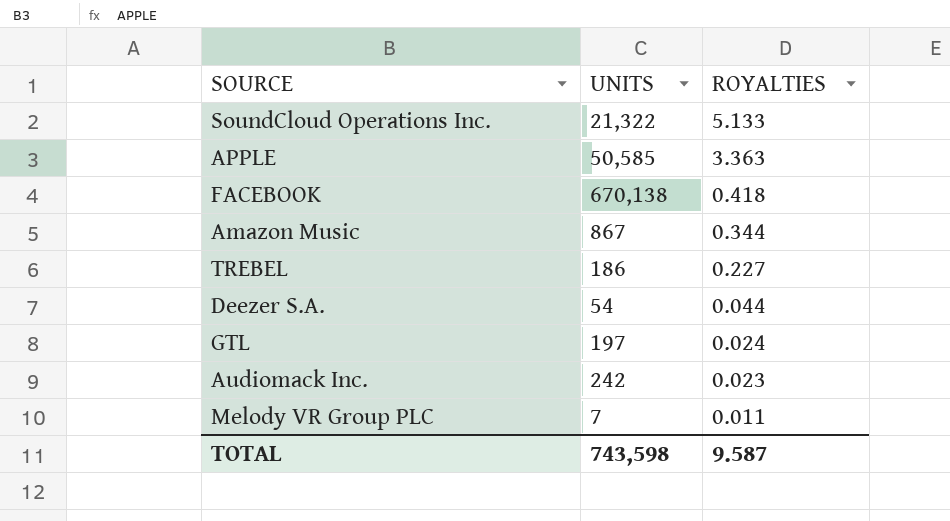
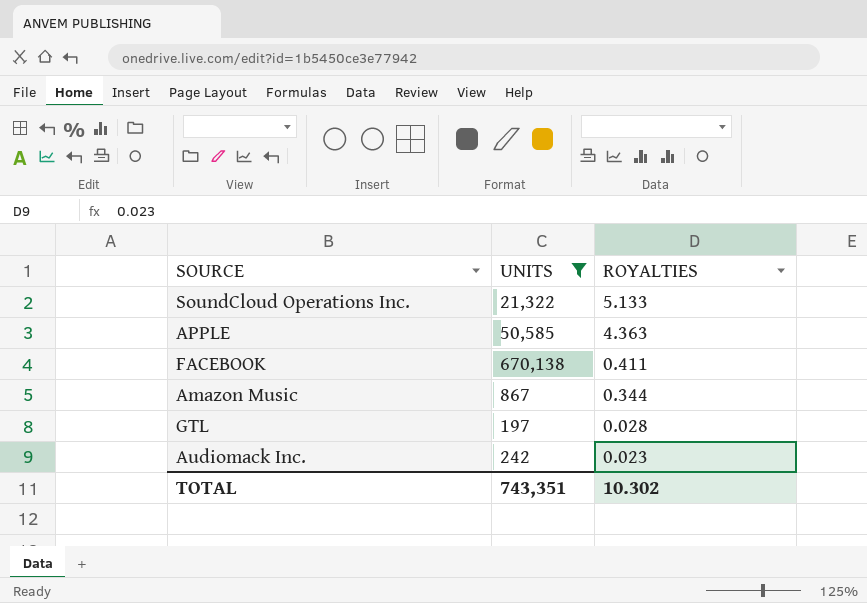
filter: none -> UNITS >= 197
APPLE | ROYALTIES: 3.363 -> 4.363
FACEBOOK | ROYALTIES: 0.418 -> 0.411
GTL | ROYALTIES: 0.024 -> 0.028
TOTAL | UNITS: 743,598 -> 743,351
TOTAL | ROYALTIES: 9.587 -> 10.302

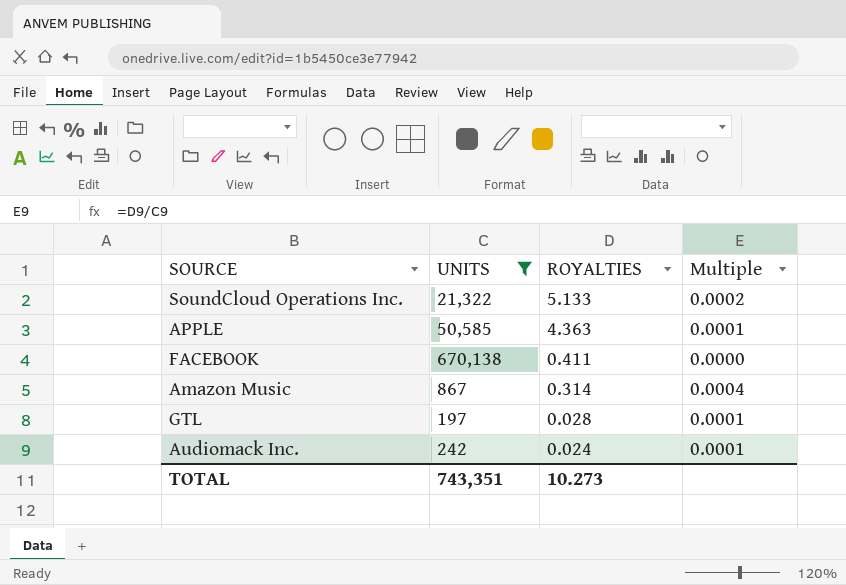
column Multiple | formula: none -> [ROYALTIES] / [UNITS]
Amazon Music | ROYALTIES: 0.344 -> 0.314
Audiomack Inc. | ROYALTIES: 0.023 -> 0.024
TOTAL | ROYALTIES: 10.302 -> 10.273

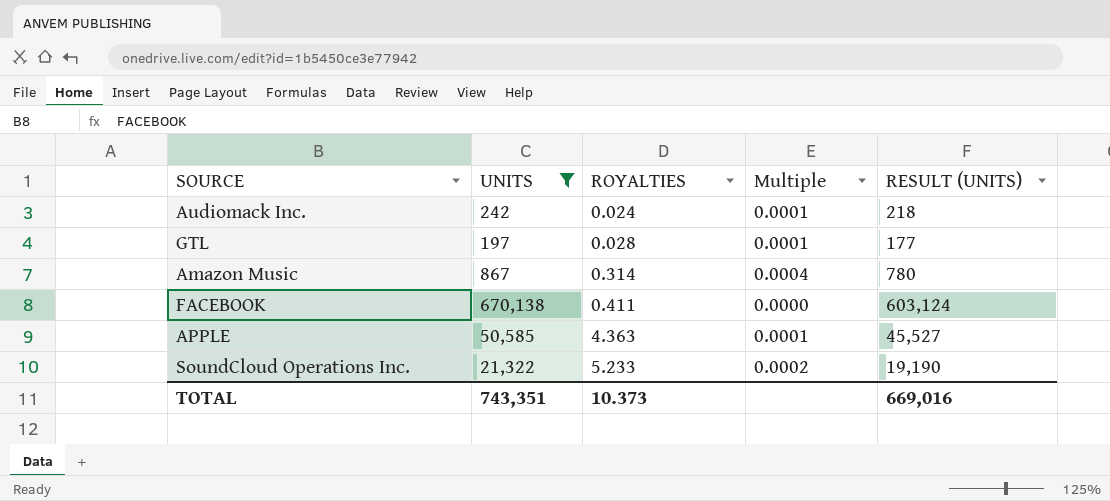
row order: ROYALTIES descending -> ROYALTIES ascending
column RESULT (UNITS) | formula: none -> [UNITS] * 0.9
SoundCloud Operations Inc. | ROYALTIES: 5.133 -> 5.233
TOTAL | ROYALTIES: 10.273 -> 10.373

